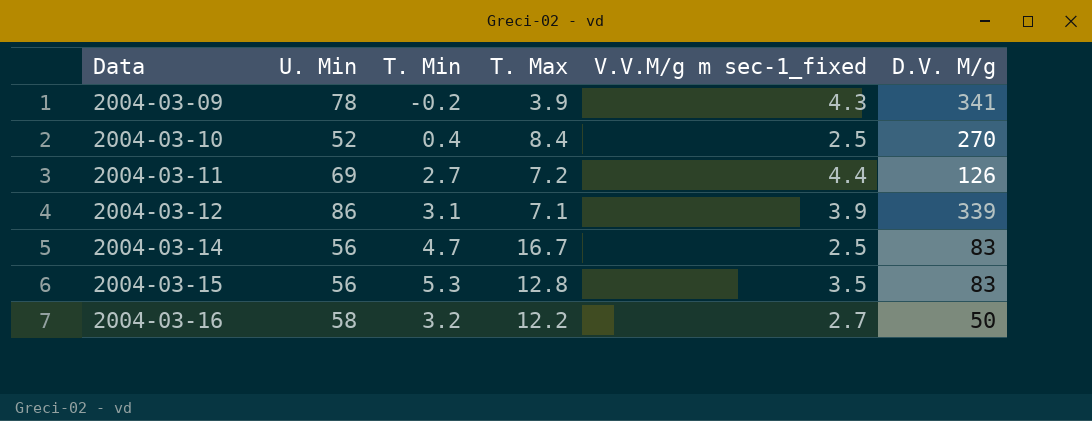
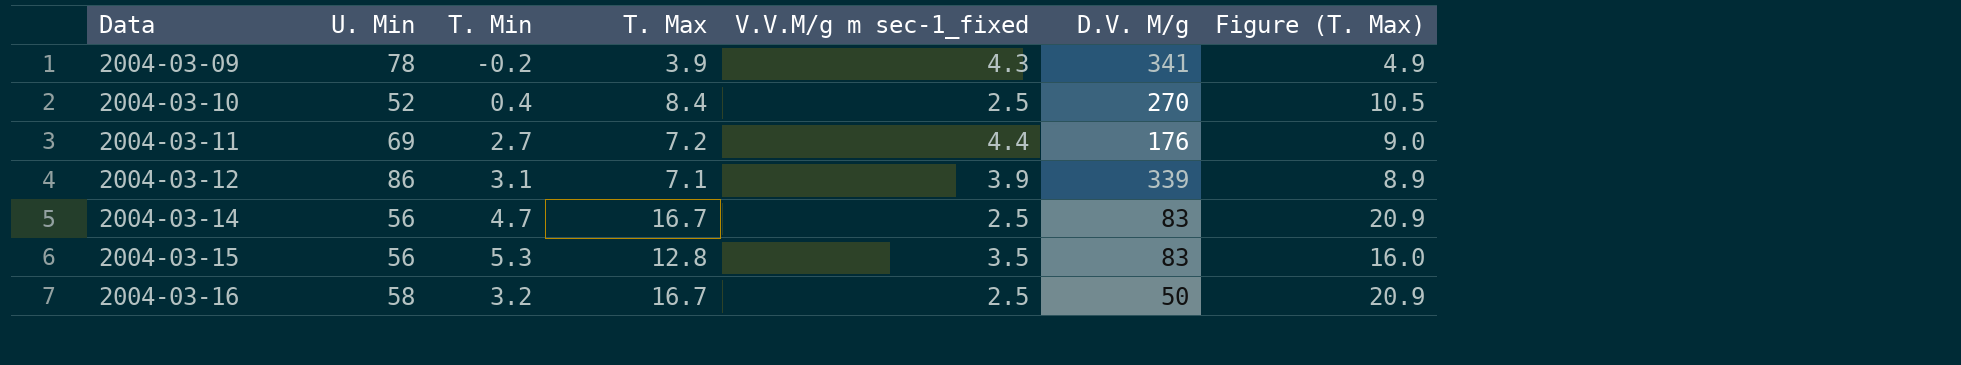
column Figure (T. Max) | formula: none -> [T. Max] * 1.25
2004-03-11 | D.V. M/g: 126 -> 176
2004-03-16 | T. Max: 12.2 -> 16.7
2004-03-16 | V.V.M/g m sec-1_fixed: 2.7 -> 2.5

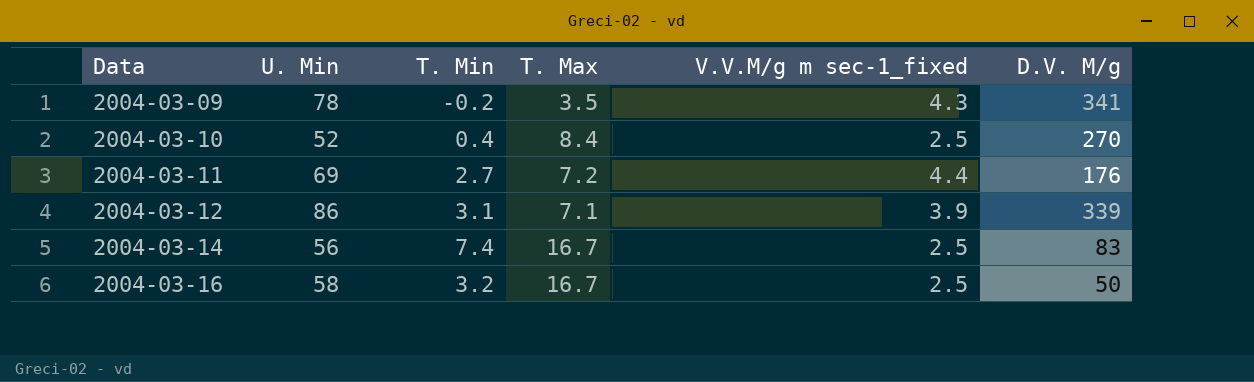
column Figure (T. Max) | formula: [T. Max] * 1.25 -> none
row 2004-03-15: 56 | 5.3 | 12.8 | 3.5 | 83 | 16.0 -> none
2004-03-09 | T. Max: 3.9 -> 3.5
2004-03-14 | T. Min: 4.7 -> 7.4

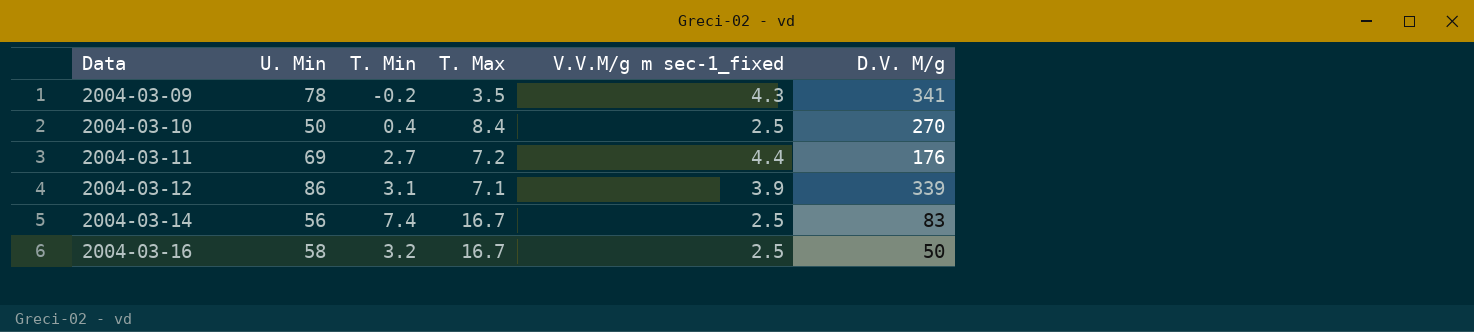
2004-03-10 | U. Min: 52 -> 50

